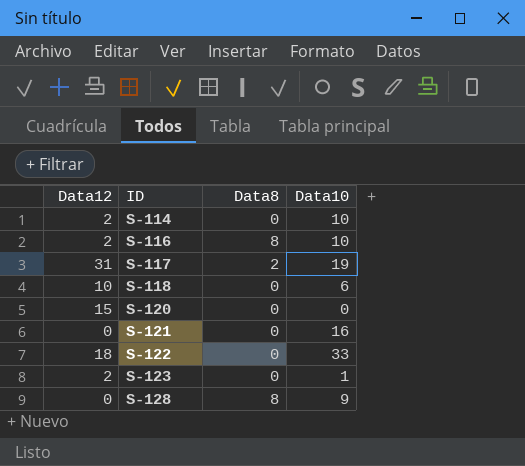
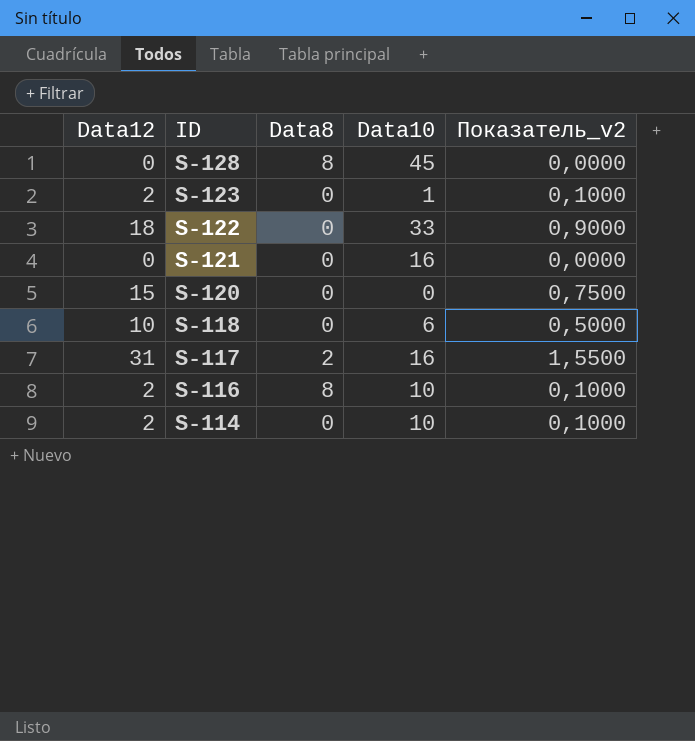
row order: ID ascending -> ID descending
column Показатель_v2 | formula: none -> [Data12] * 0,05
S-128 | Data10: 9 -> 45
S-117 | Data10: 19 -> 16

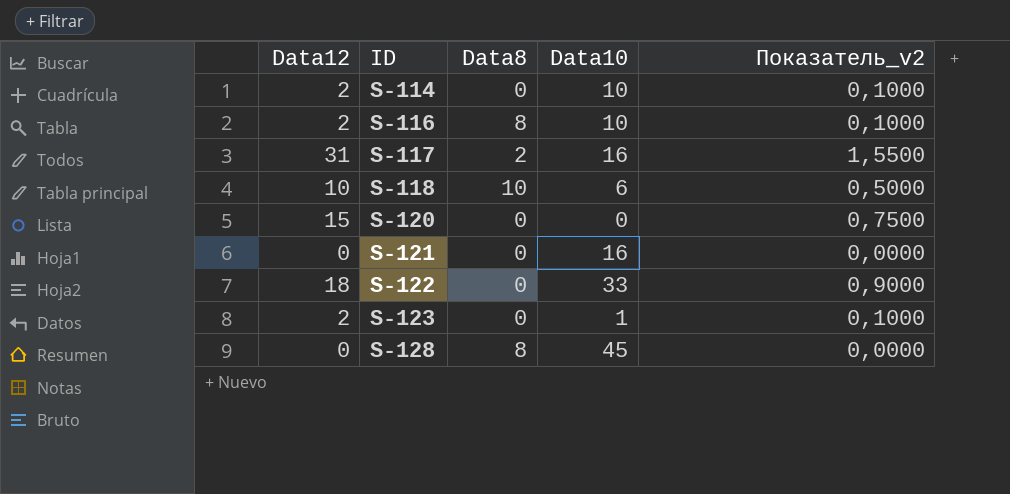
row order: ID descending -> ID ascending
S-118 | Data8: 0 -> 10

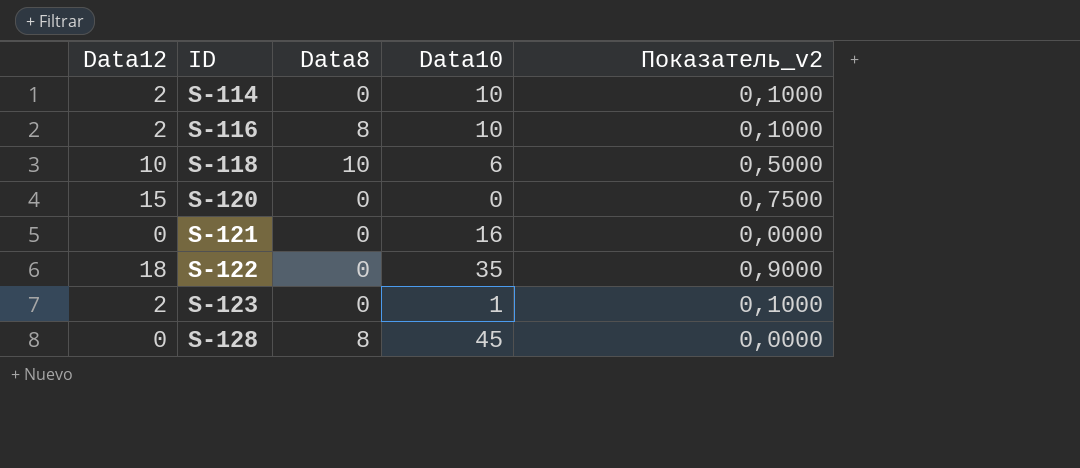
row S-117: 31 | 2 | 16 | 1,5500 -> none
S-122 | Data10: 33 -> 35

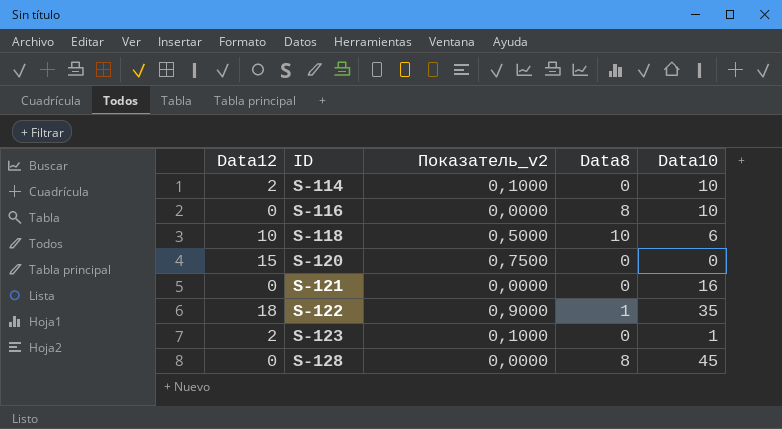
column Показатель_v2 | position: 5 -> 3
S-116 | Data12: 2 -> 0
S-116 | Показатель_v2: 0,1000 -> 0,0000
S-122 | Data8: 0 -> 1

